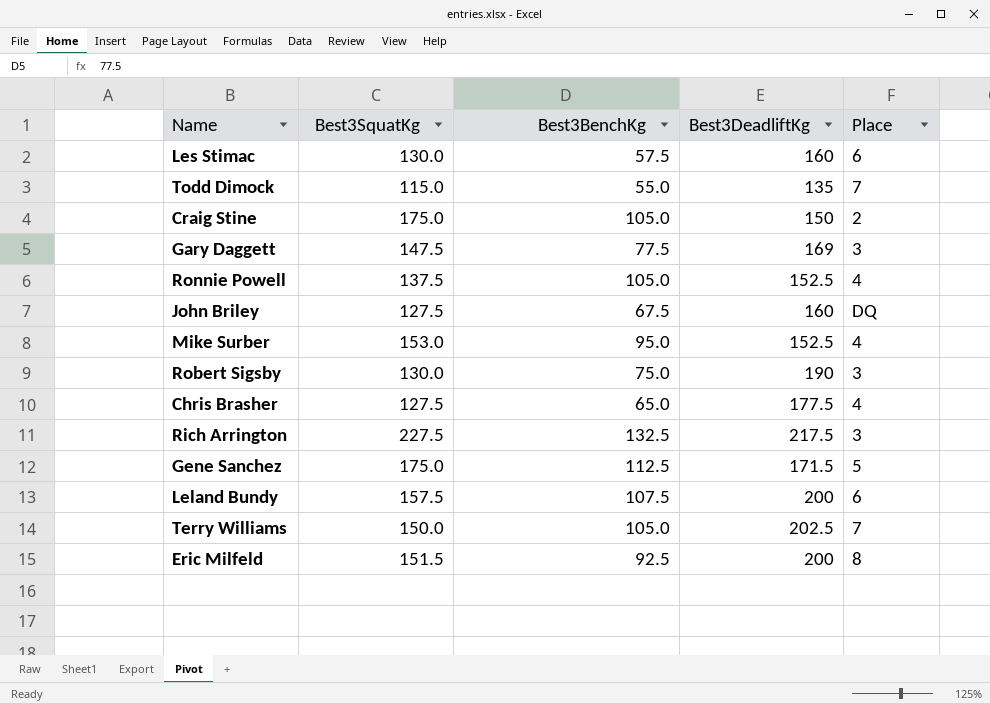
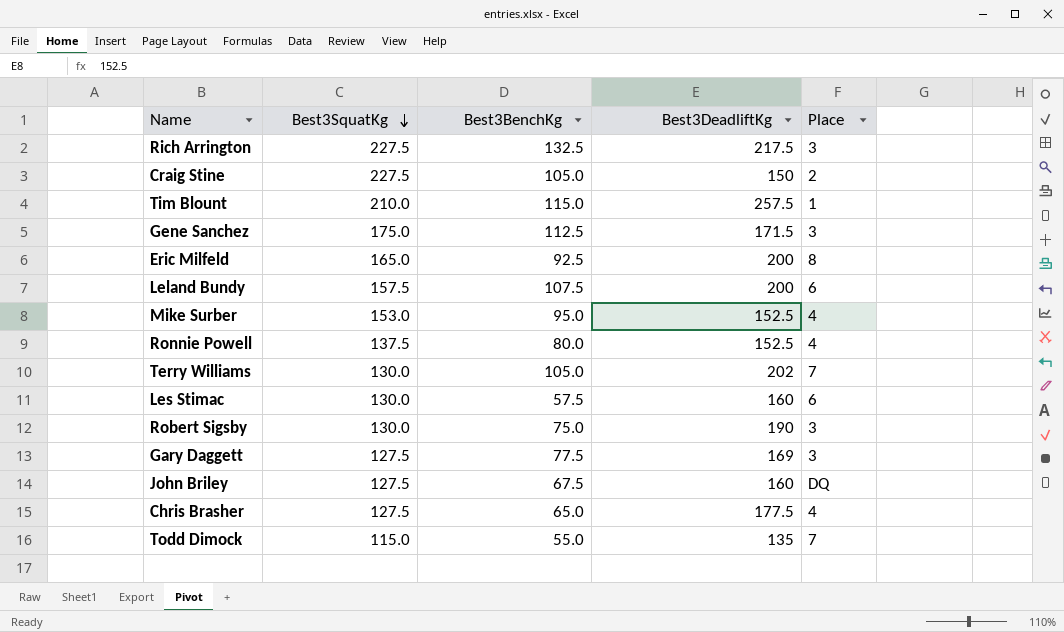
row order: none -> Best3SquatKg descending
Craig Stine | Best3SquatKg: 175.0 -> 227.5
row Tim Blount: none -> 210.0 | 115.0 | 257.5 | 1
Gene Sanchez | Place: 5 -> 3
Eric Milfeld | Best3SquatKg: 151.5 -> 165.0
Ronnie Powell | Best3BenchKg: 105.0 -> 80.0
Terry Williams | Best3SquatKg: 150.0 -> 130.0
Terry Williams | Best3DeadliftKg: 202.5 -> 202
Gary Daggett | Best3SquatKg: 147.5 -> 127.5

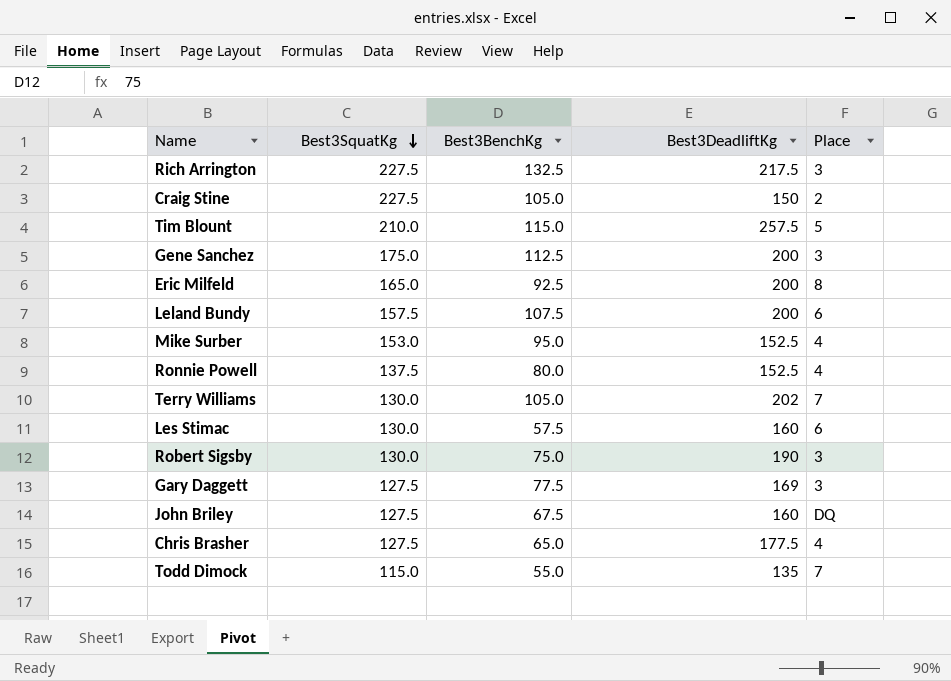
Tim Blount | Place: 1 -> 5
Gene Sanchez | Best3DeadliftKg: 171.5 -> 200

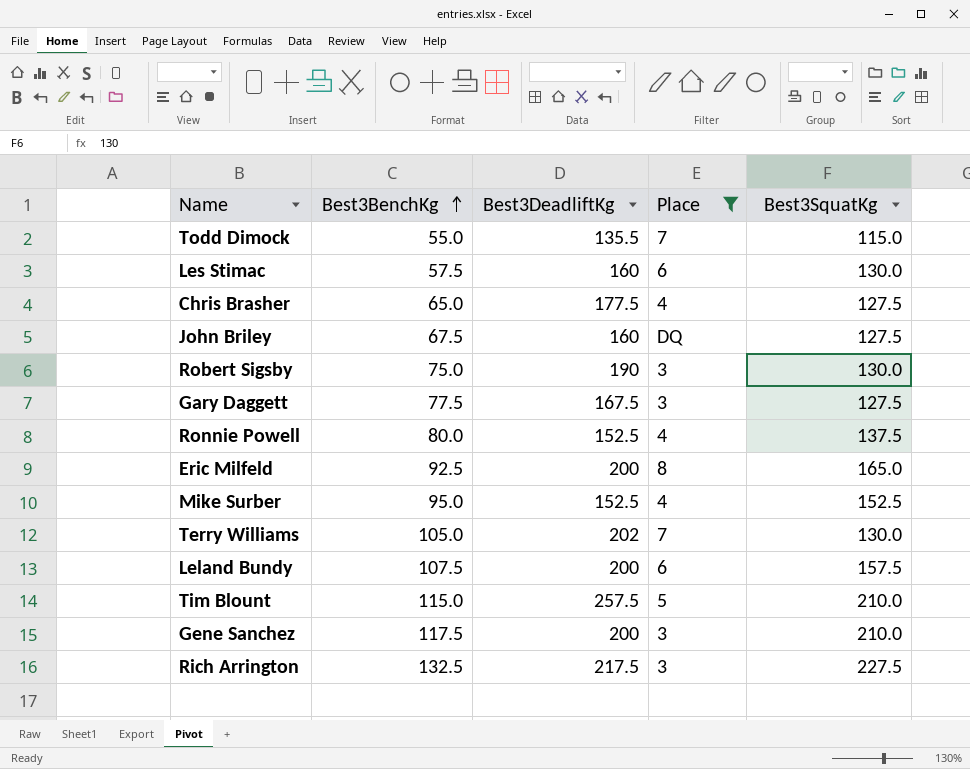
filter: none -> Place != 2
row order: Best3SquatKg descending -> Best3BenchKg ascending
column Best3SquatKg | position: 2 -> 5
Todd Dimock | Best3DeadliftKg: 135 -> 135.5
Gary Daggett | Best3DeadliftKg: 169 -> 167.5
Mike Surber | Best3SquatKg: 153.0 -> 152.5
Gene Sanchez | Best3BenchKg: 112.5 -> 117.5
Gene Sanchez | Best3SquatKg: 175.0 -> 210.0

